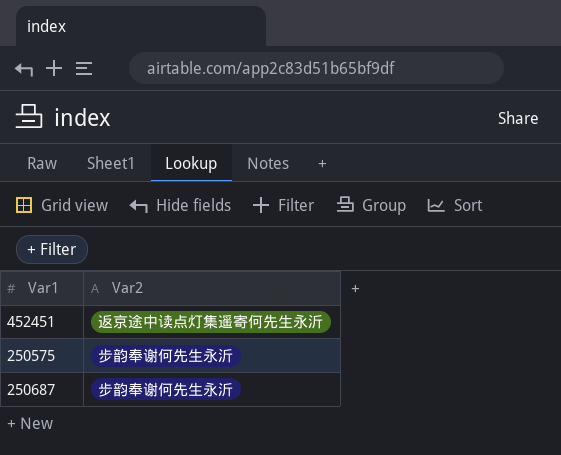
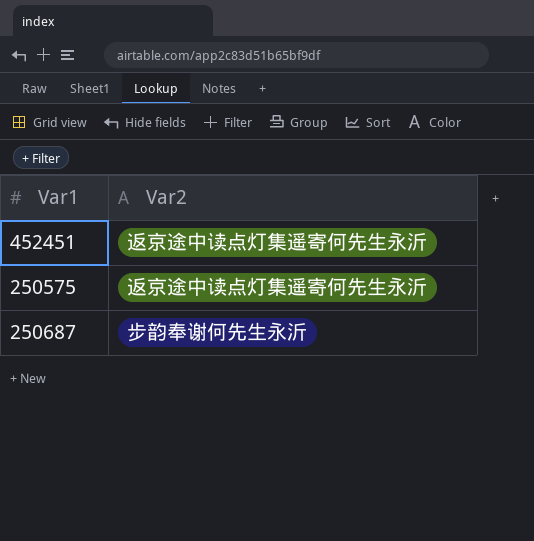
250575 | Var2: 步韵奉谢何先生永沂 -> 返京途中读点灯集遥寄何先生永沂

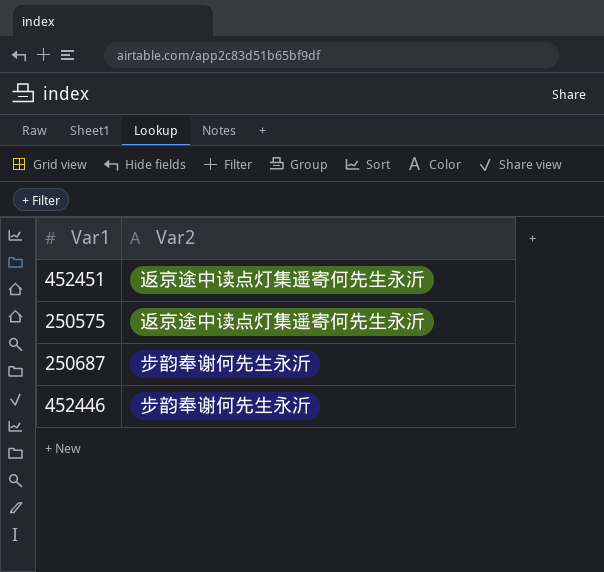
row 452446: none -> 步韵奉谢何先生永沂

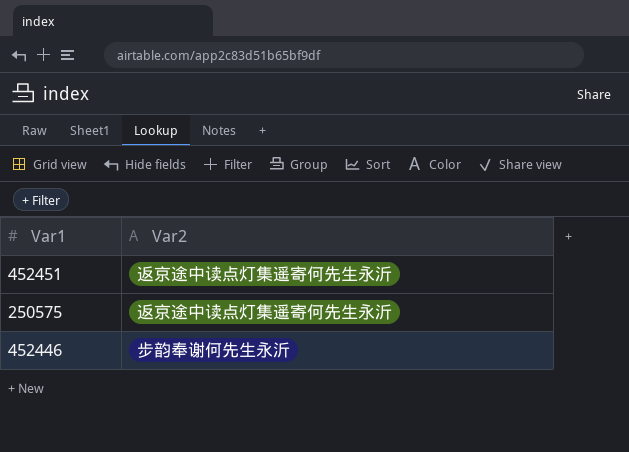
row 250687: 步韵奉谢何先生永沂 -> none

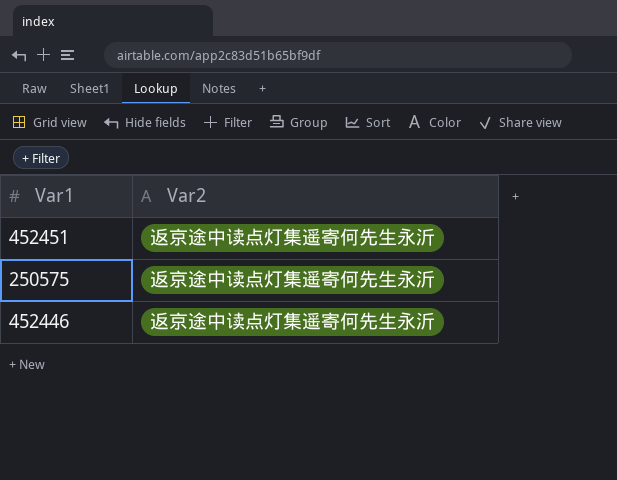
452446 | Var2: 步韵奉谢何先生永沂 -> 返京途中读点灯集遥寄何先生永沂

